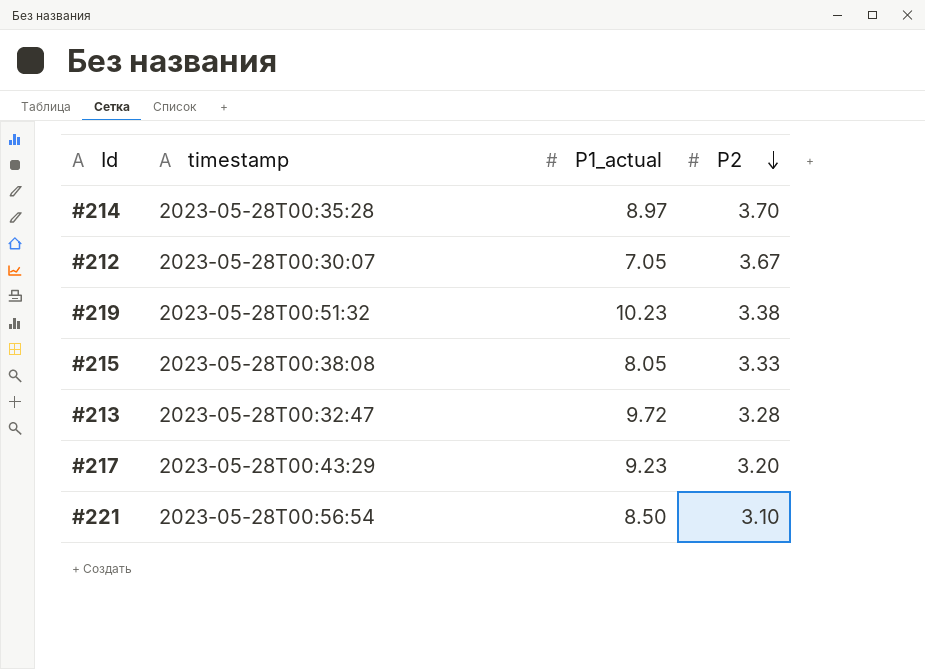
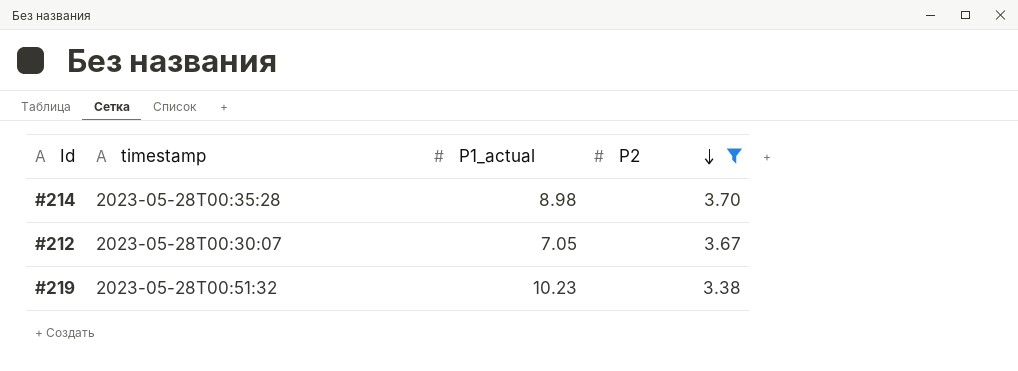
filter: none -> P2 >= 3.38
#214 | P1_actual: 8.97 -> 8.98

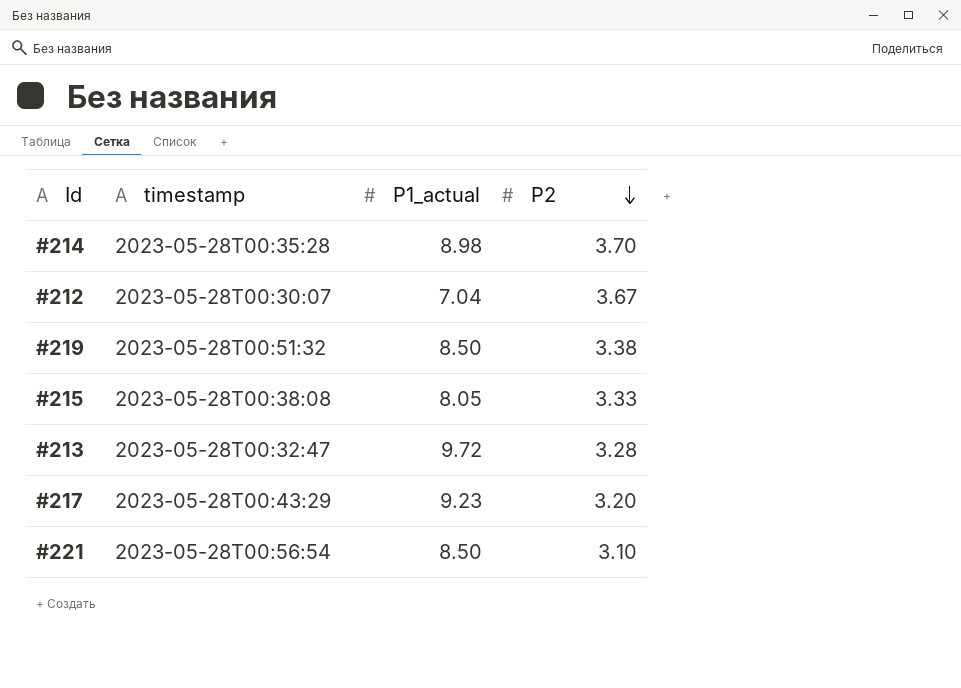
filter: P2 >= 3.38 -> none
#212 | P1_actual: 7.05 -> 7.04
#219 | P1_actual: 10.23 -> 8.50

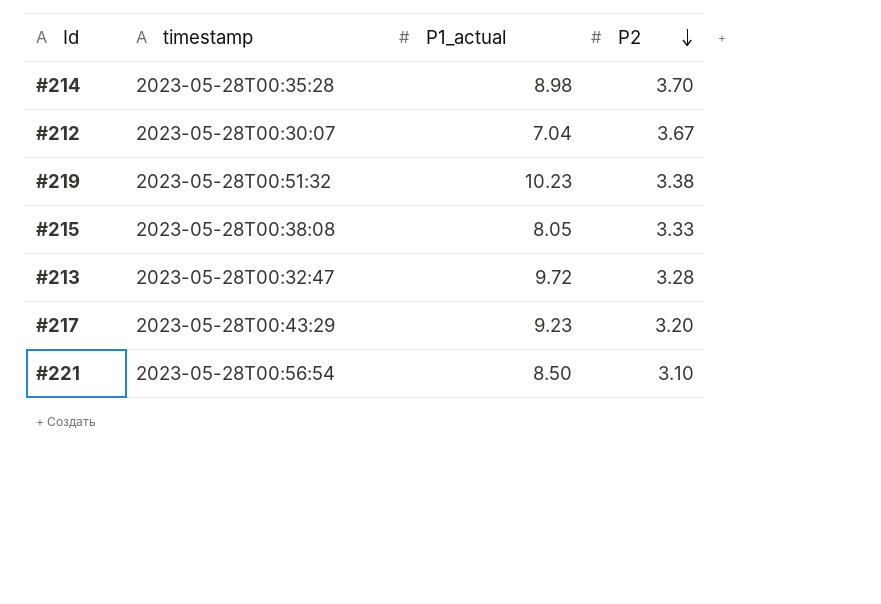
#219 | P1_actual: 8.50 -> 10.23

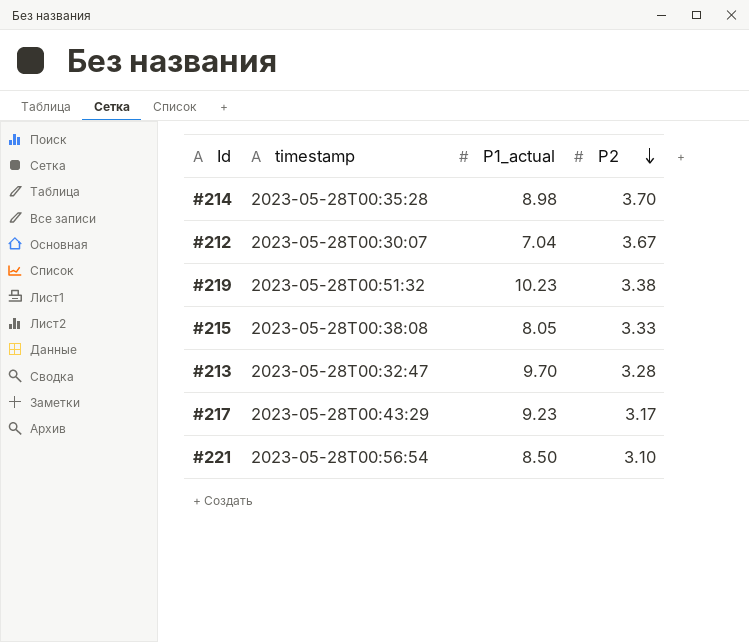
#213 | P1_actual: 9.72 -> 9.70
#217 | P2: 3.20 -> 3.17

